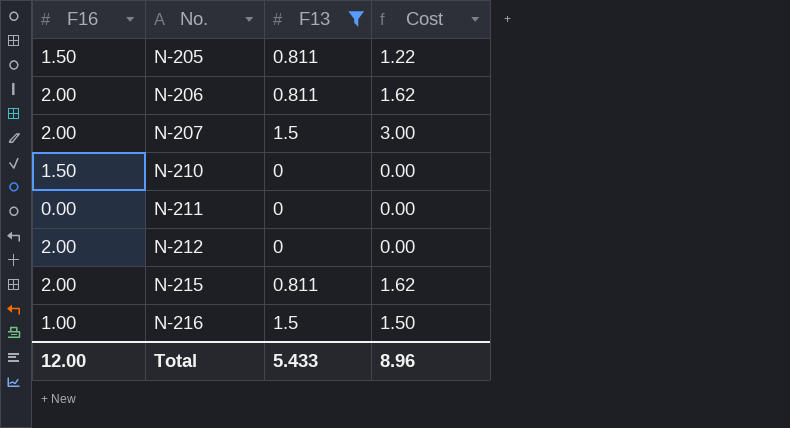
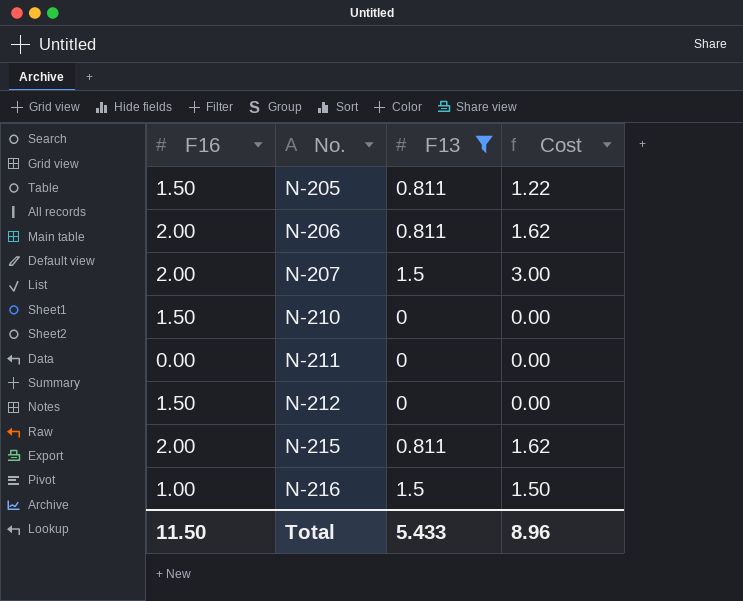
N-212 | F16: 2.00 -> 1.50
Total | F16: 12.00 -> 11.50

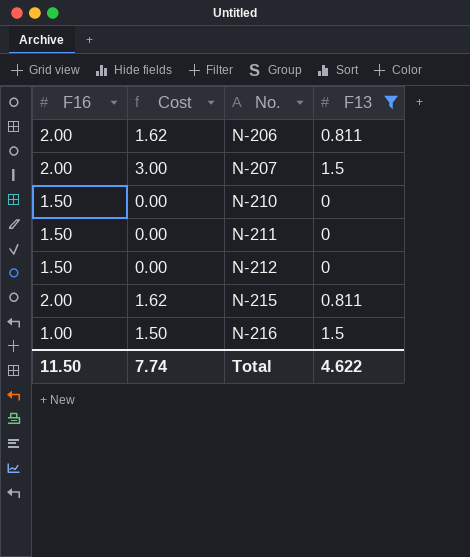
column Cost | position: 4 -> 2
row N-205: 1.50 | 0.811 | 1.22 -> none
N-211 | F16: 0.00 -> 1.50
Total | Cost: 8.96 -> 7.74
Total | F13: 5.433 -> 4.622

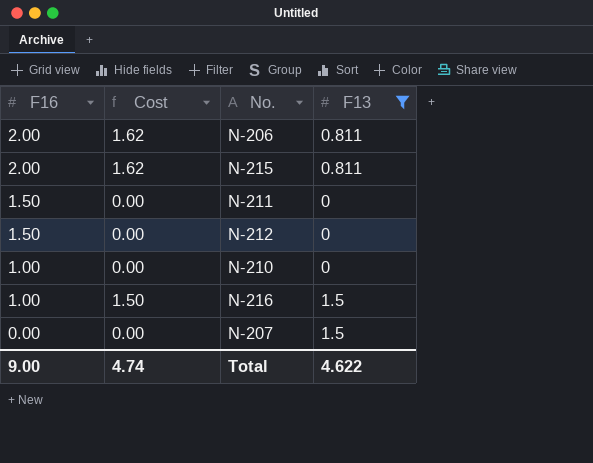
row order: No. ascending -> F16 descending
N-210 | F16: 1.50 -> 1.00
N-207 | F16: 2.00 -> 0.00
N-207 | Cost: 3.00 -> 0.00
Total | F16: 11.50 -> 9.00
Total | Cost: 7.74 -> 4.74

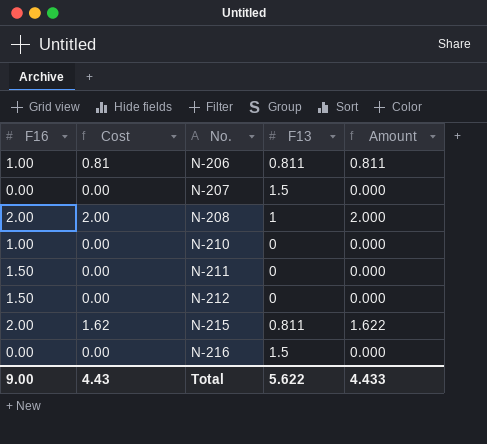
filter: F13 != 1 -> none
row order: F16 descending -> No. ascending
column Amount | formula: none -> [F16] * [F13]
N-206 | F16: 2.00 -> 1.00
N-206 | Cost: 1.62 -> 0.81
N-216 | F16: 1.00 -> 0.00
N-216 | Cost: 1.50 -> 0.00
Total | Cost: 4.74 -> 4.43
Total | F13: 4.622 -> 5.622

